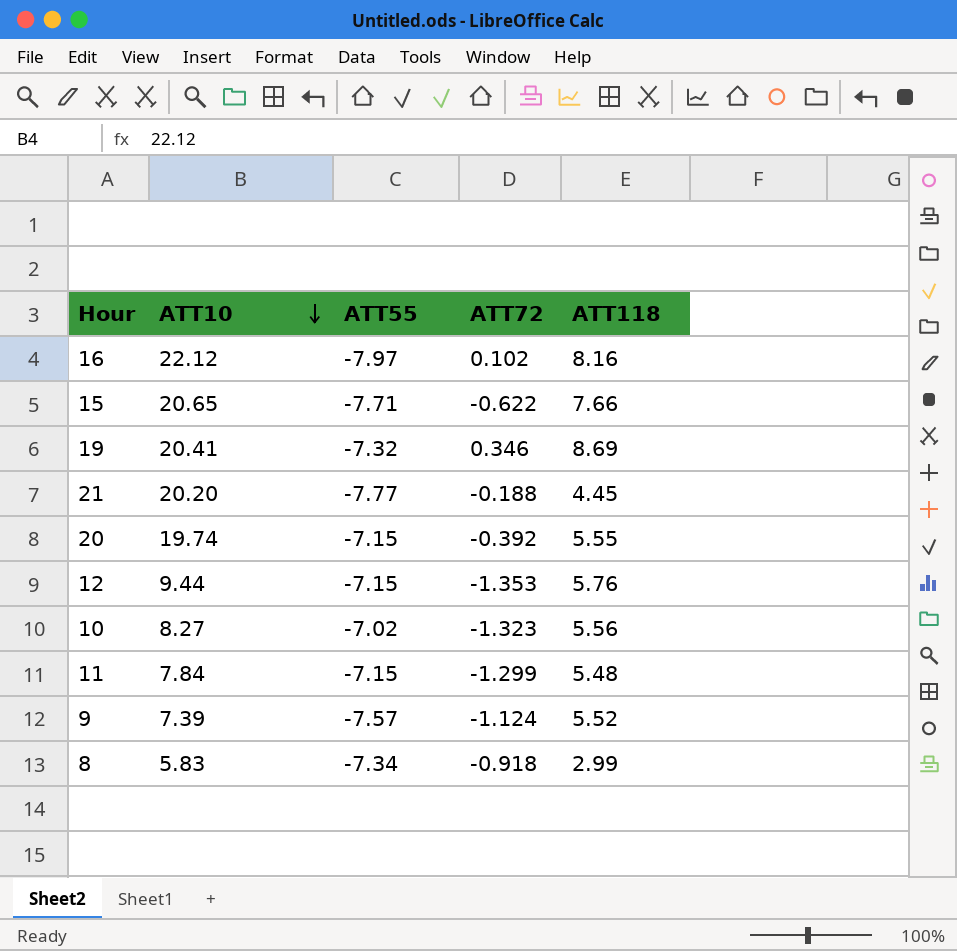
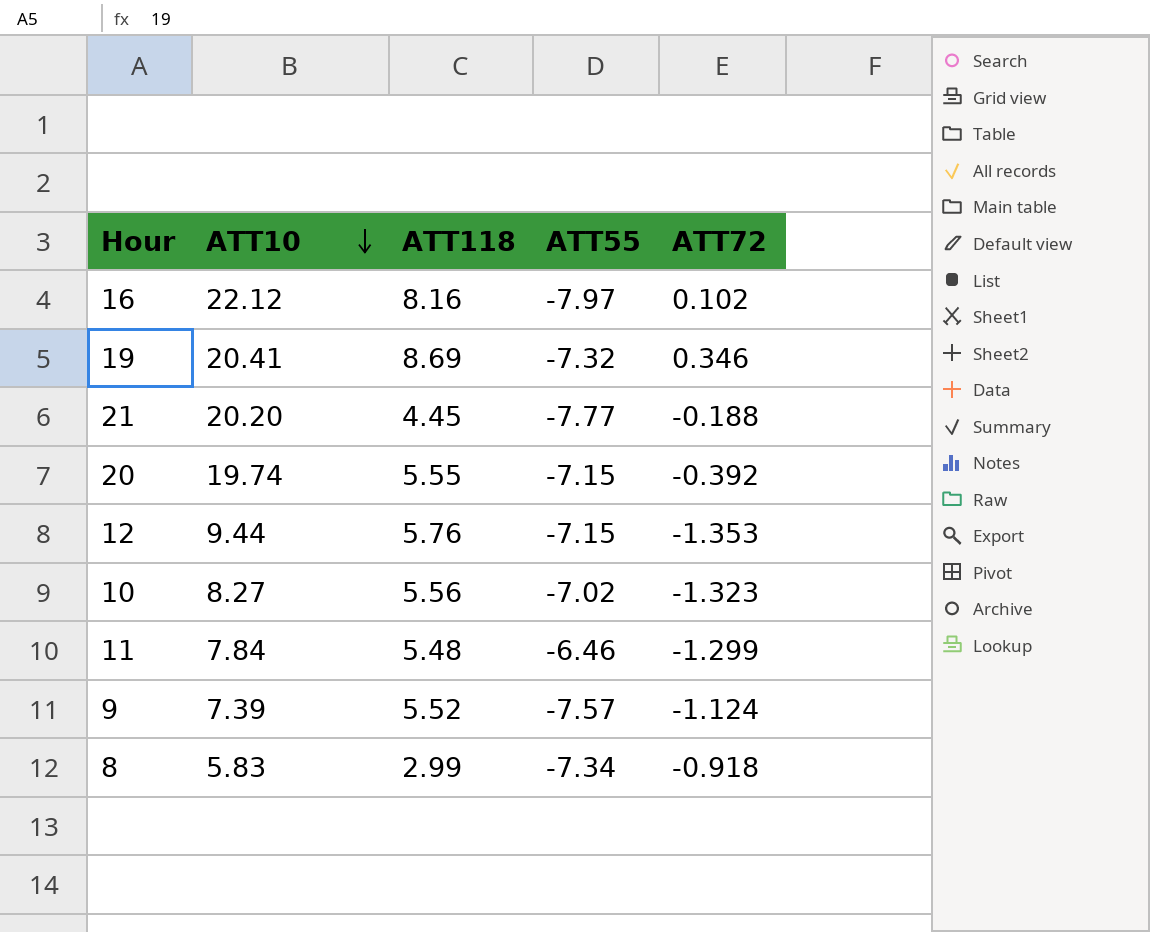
column ATT118 | position: 5 -> 3
row 15: 20.65 | -7.71 | -0.622 | 7.66 -> none
11 | ATT55: -7.15 -> -6.46

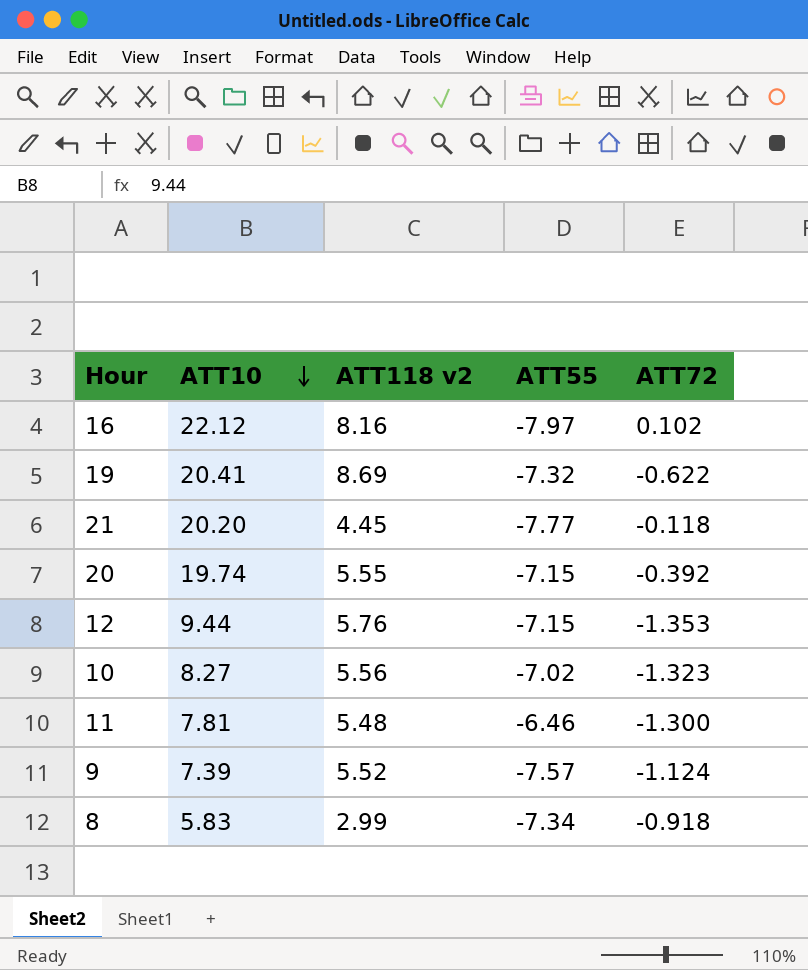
column name: ATT118 -> ATT118 v2
19 | ATT72: 0.346 -> -0.622
21 | ATT72: -0.188 -> -0.118
11 | ATT10: 7.84 -> 7.81
11 | ATT72: -1.299 -> -1.300

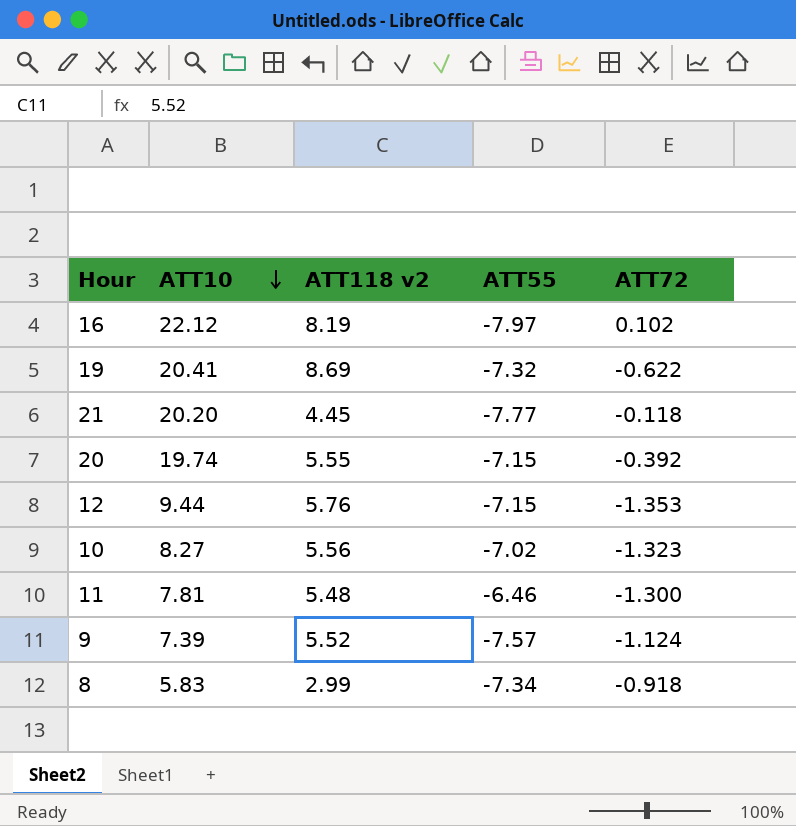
16 | ATT118 v2: 8.16 -> 8.19

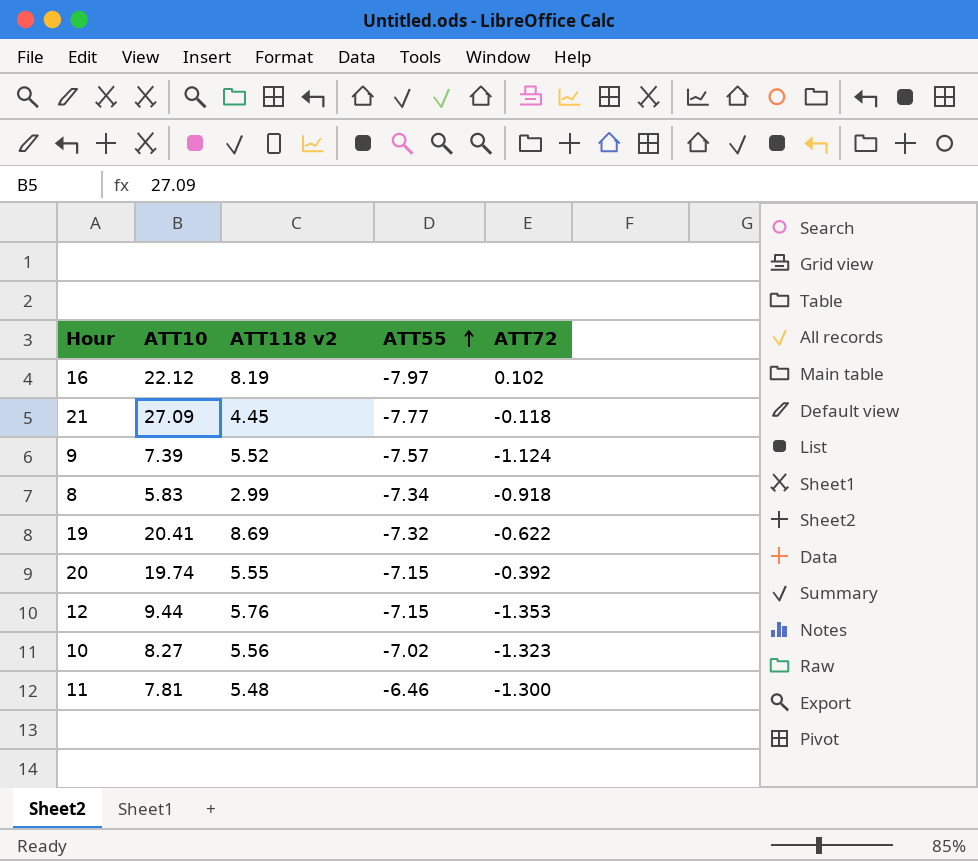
row order: ATT10 descending -> ATT55 ascending
21 | ATT10: 20.20 -> 27.09

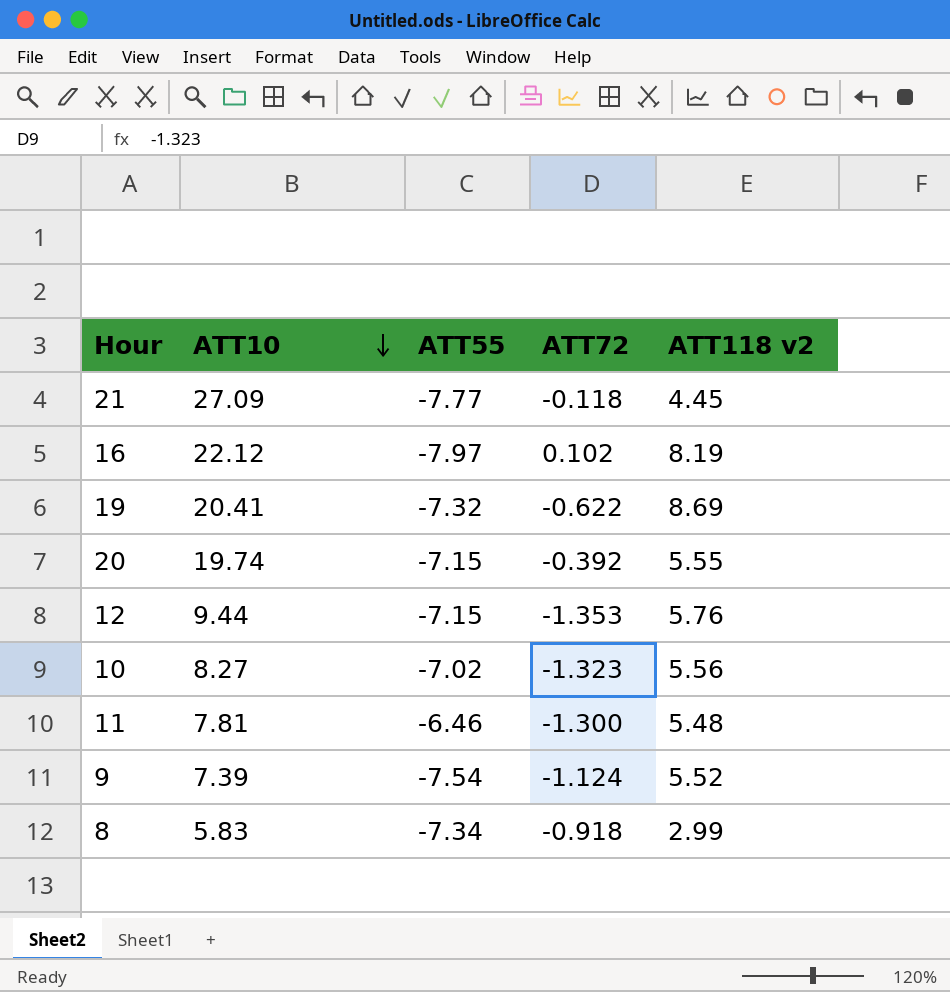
row order: ATT55 ascending -> ATT10 descending
column ATT118 v2 | position: 3 -> 5
9 | ATT55: -7.57 -> -7.54

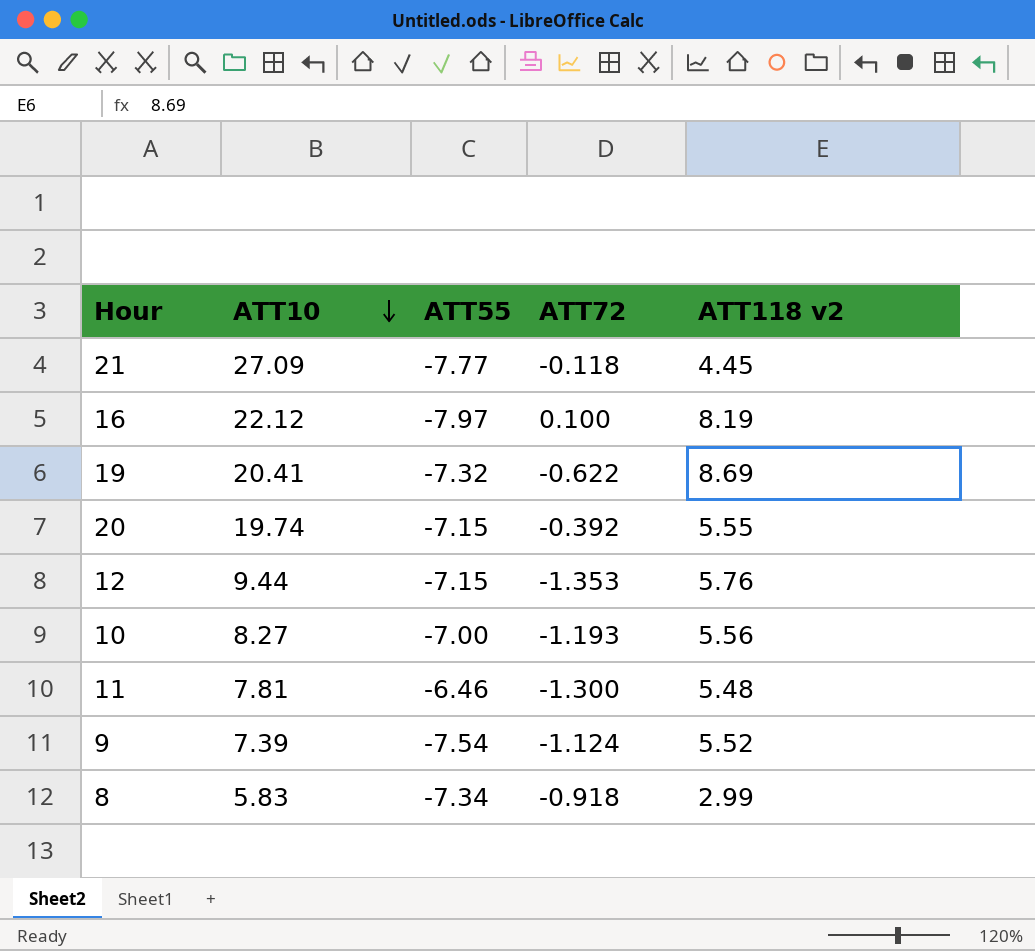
16 | ATT72: 0.102 -> 0.100
10 | ATT55: -7.02 -> -7.00
10 | ATT72: -1.323 -> -1.193

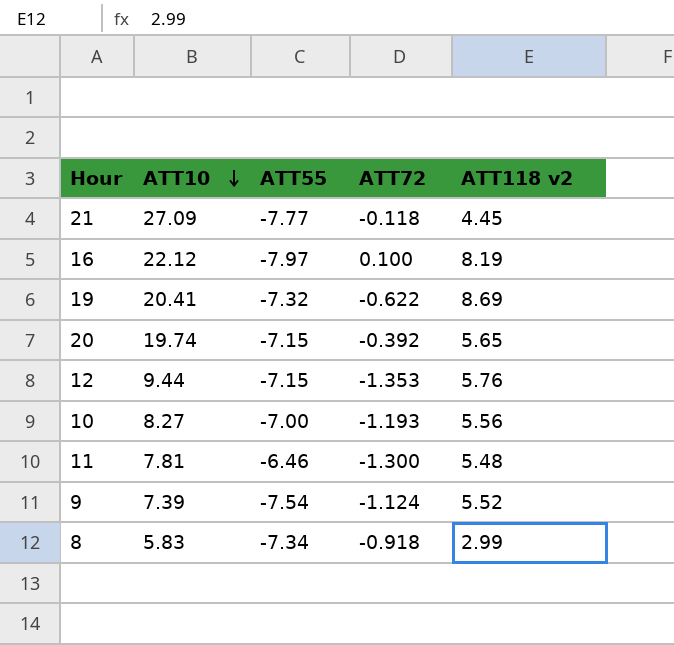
20 | ATT118 v2: 5.55 -> 5.65

